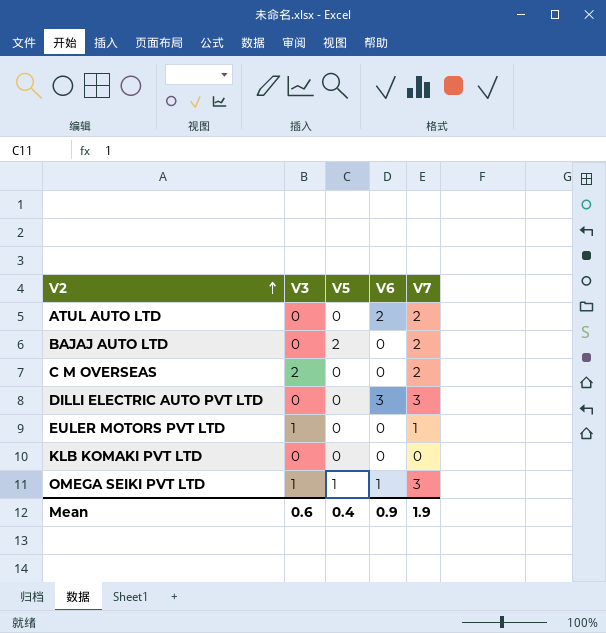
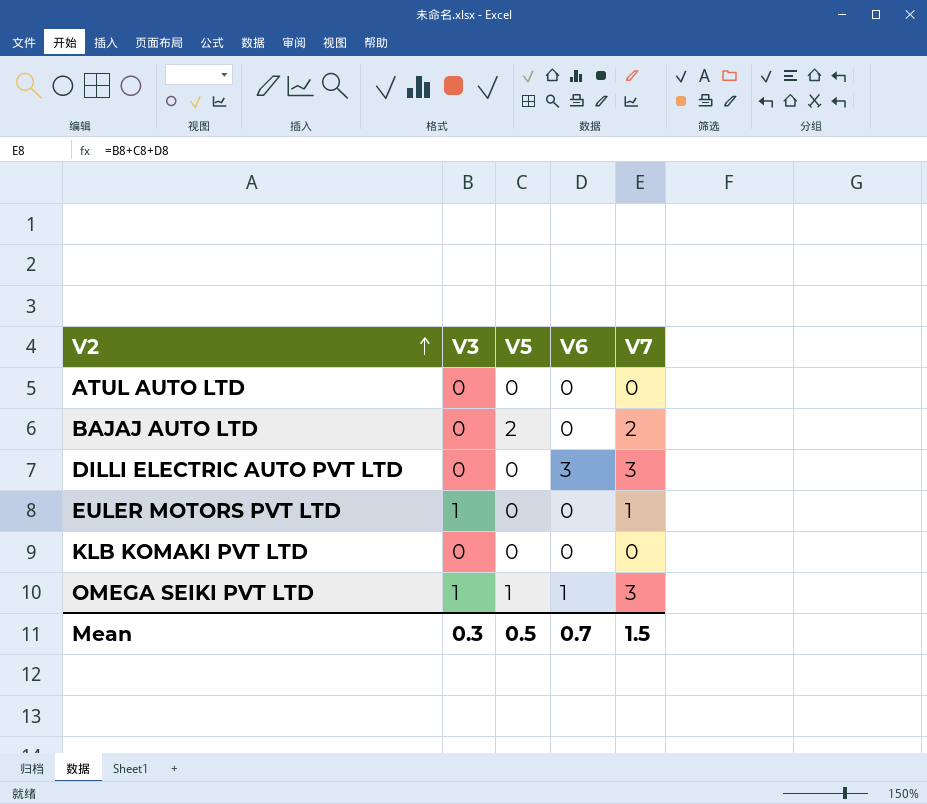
row C M OVERSEAS: 2 | 0 | 0 | 2 -> none
ATUL AUTO LTD | V6: 2 -> 0
ATUL AUTO LTD | V7: 2 -> 0
Mean | V3: 0.6 -> 0.3
Mean | V5: 0.4 -> 0.5
Mean | V6: 0.9 -> 0.7
Mean | V7: 1.9 -> 1.5

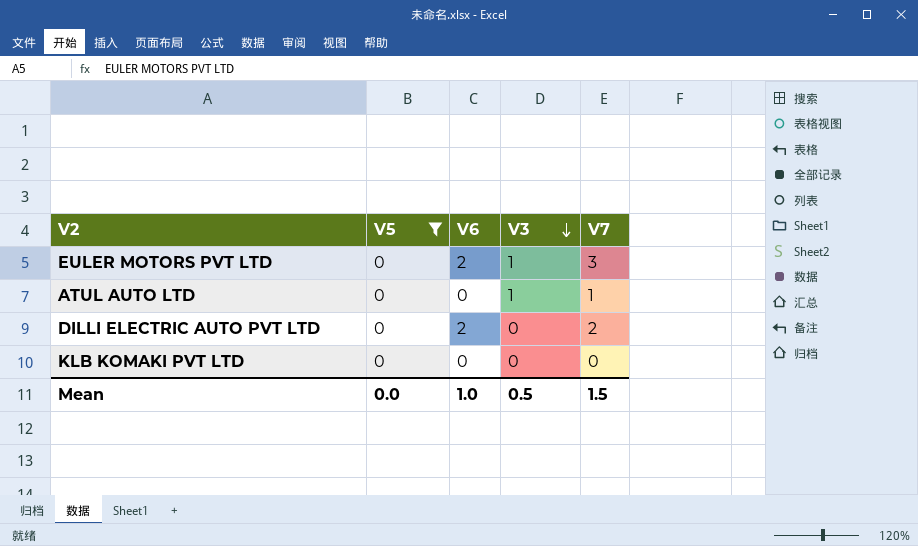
filter: none -> V5 = 0
row order: V2 ascending -> V3 descending
column V3 | position: 2 -> 4
EULER MOTORS PVT LTD | V6: 0 -> 2
EULER MOTORS PVT LTD | V7: 1 -> 3
ATUL AUTO LTD | V3: 0 -> 1
ATUL AUTO LTD | V7: 0 -> 1
DILLI ELECTRIC AUTO PVT LTD | V6: 3 -> 2
DILLI ELECTRIC AUTO PVT LTD | V7: 3 -> 2
Mean | V5: 0.5 -> 0.0
Mean | V6: 0.7 -> 1.0
Mean | V3: 0.3 -> 0.5

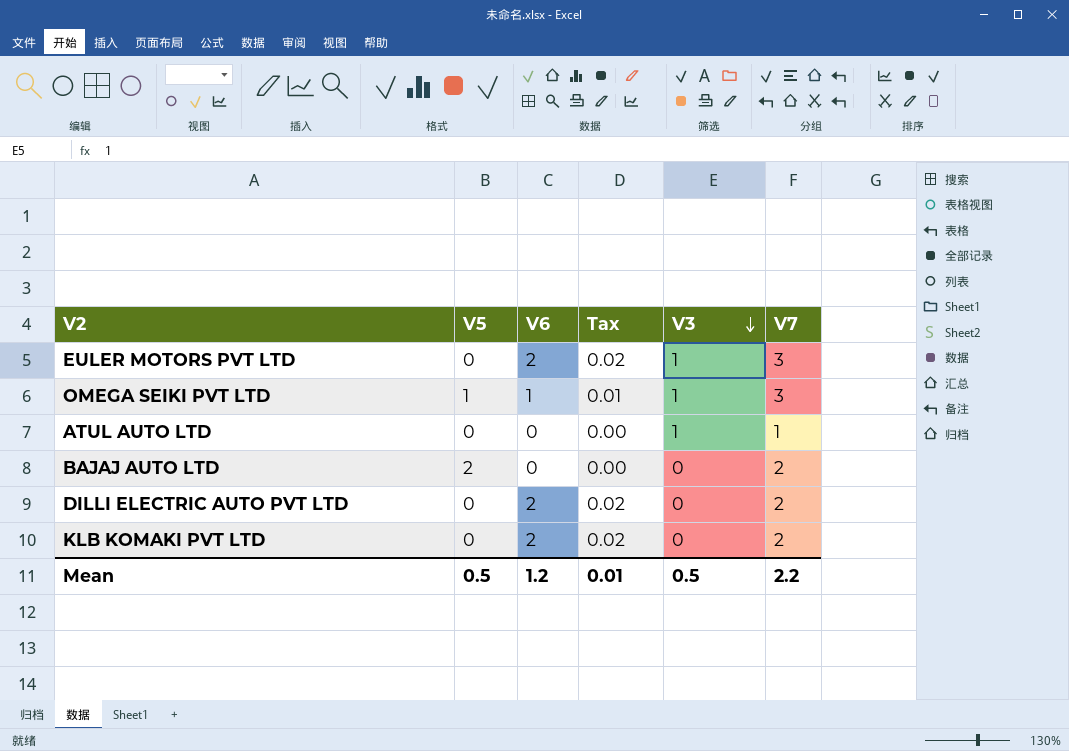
filter: V5 = 0 -> none
column Tax | formula: none -> [V6] * 0.01
KLB KOMAKI PVT LTD | V6: 0 -> 2
KLB KOMAKI PVT LTD | V7: 0 -> 2
Mean | V5: 0.0 -> 0.5
Mean | V6: 1.0 -> 1.2
Mean | V7: 1.5 -> 2.2

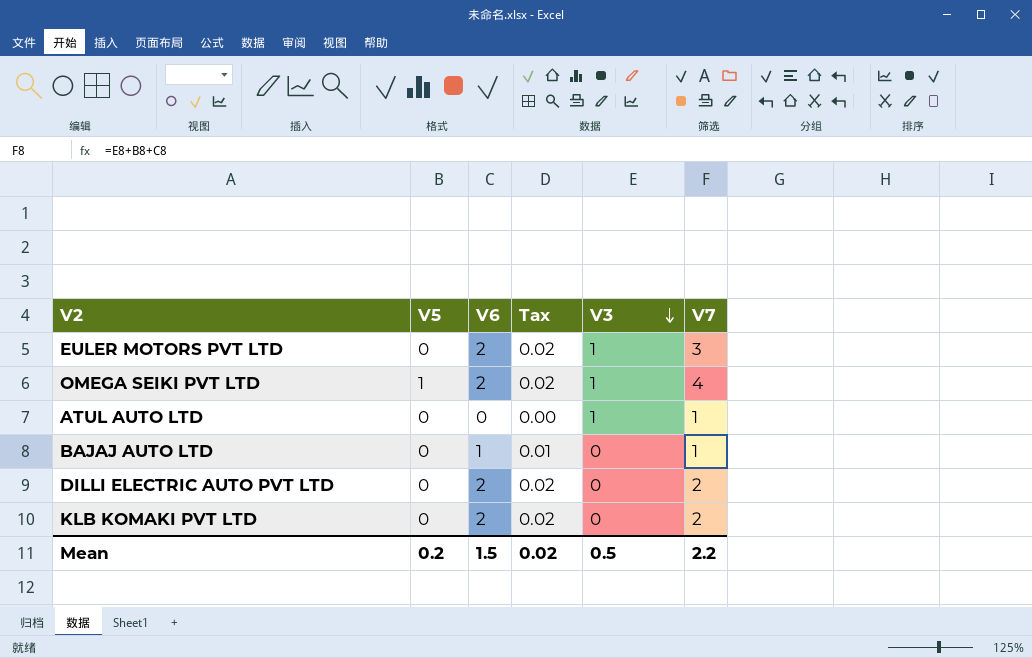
OMEGA SEIKI PVT LTD | V6: 1 -> 2
OMEGA SEIKI PVT LTD | Tax: 0.01 -> 0.02
OMEGA SEIKI PVT LTD | V7: 3 -> 4
BAJAJ AUTO LTD | V5: 2 -> 0
BAJAJ AUTO LTD | V6: 0 -> 1
BAJAJ AUTO LTD | Tax: 0.00 -> 0.01
BAJAJ AUTO LTD | V7: 2 -> 1
Mean | V5: 0.5 -> 0.2
Mean | V6: 1.2 -> 1.5
Mean | Tax: 0.01 -> 0.02

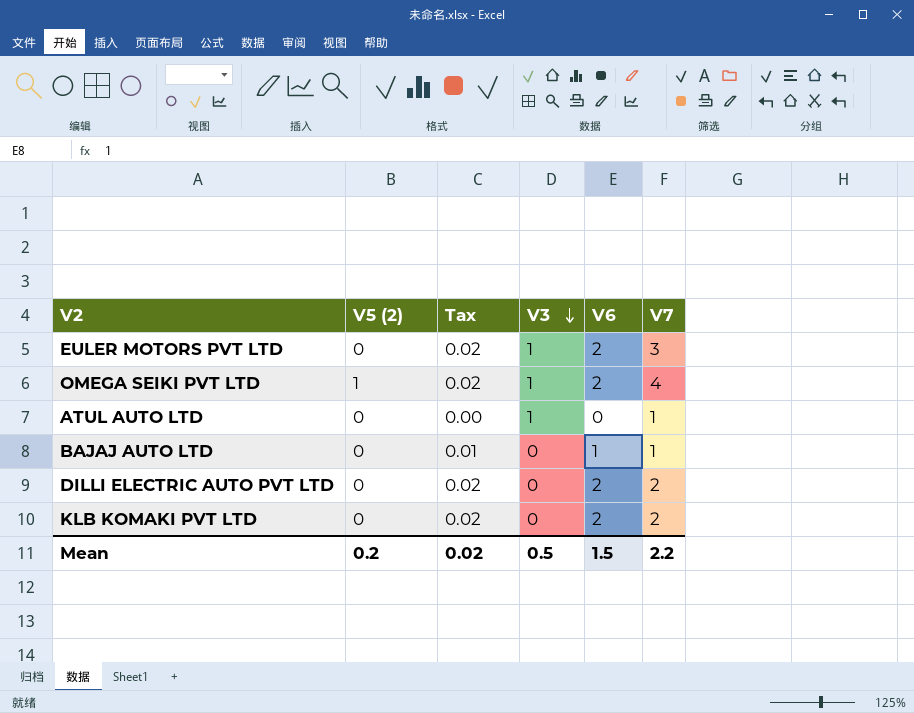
column name: V5 -> V5 (2)
column V6 | position: 3 -> 5

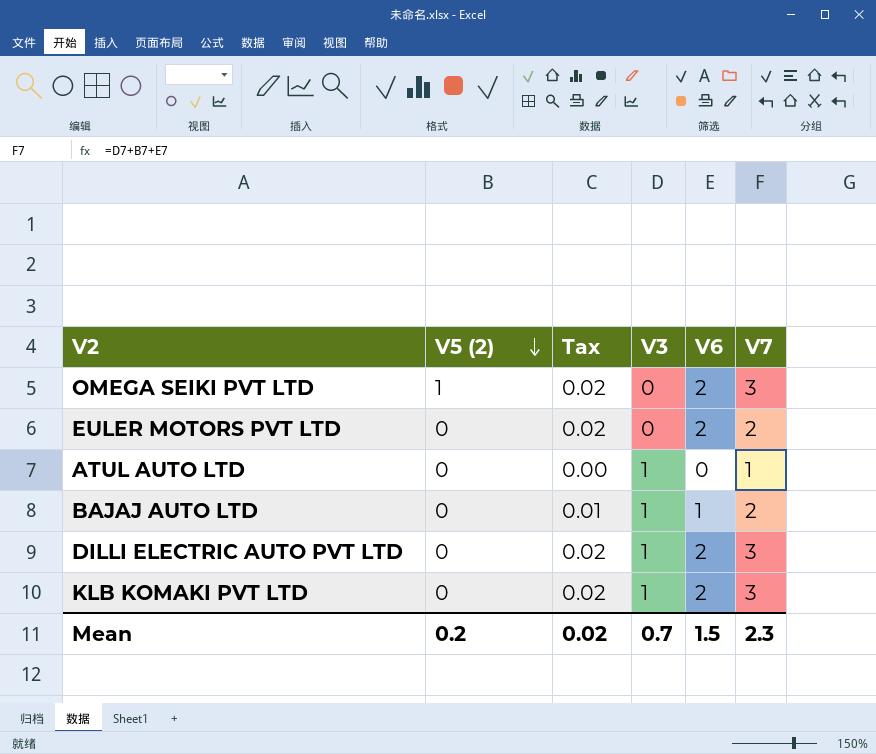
row order: V3 descending -> V5 (2) descending
OMEGA SEIKI PVT LTD | V3: 1 -> 0
OMEGA SEIKI PVT LTD | V7: 4 -> 3
EULER MOTORS PVT LTD | V3: 1 -> 0
EULER MOTORS PVT LTD | V7: 3 -> 2
BAJAJ AUTO LTD | V3: 0 -> 1
BAJAJ AUTO LTD | V7: 1 -> 2
DILLI ELECTRIC AUTO PVT LTD | V3: 0 -> 1
DILLI ELECTRIC AUTO PVT LTD | V7: 2 -> 3
KLB KOMAKI PVT LTD | V3: 0 -> 1
KLB KOMAKI PVT LTD | V7: 2 -> 3
Mean | V3: 0.5 -> 0.7
Mean | V7: 2.2 -> 2.3

